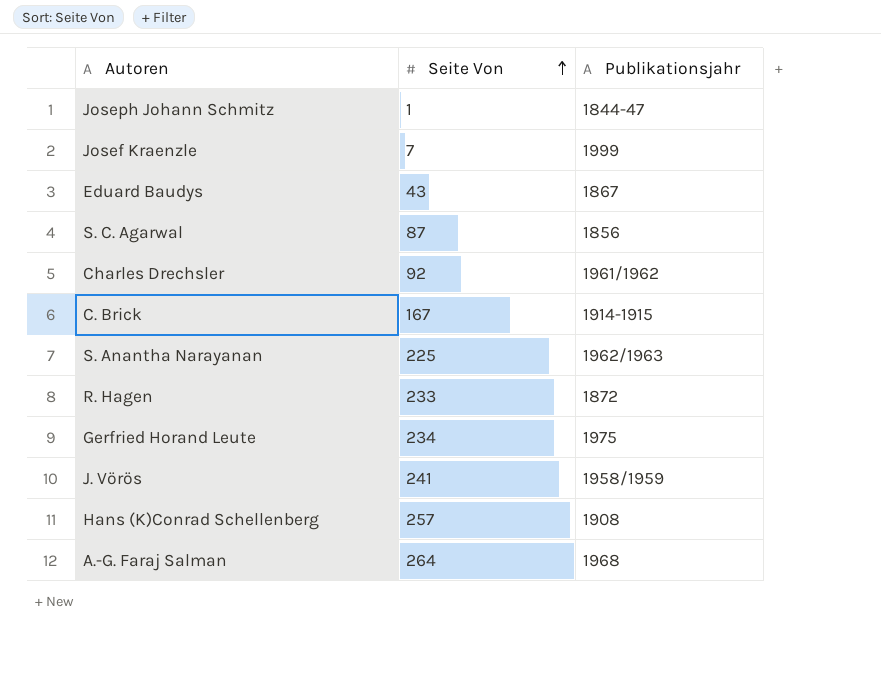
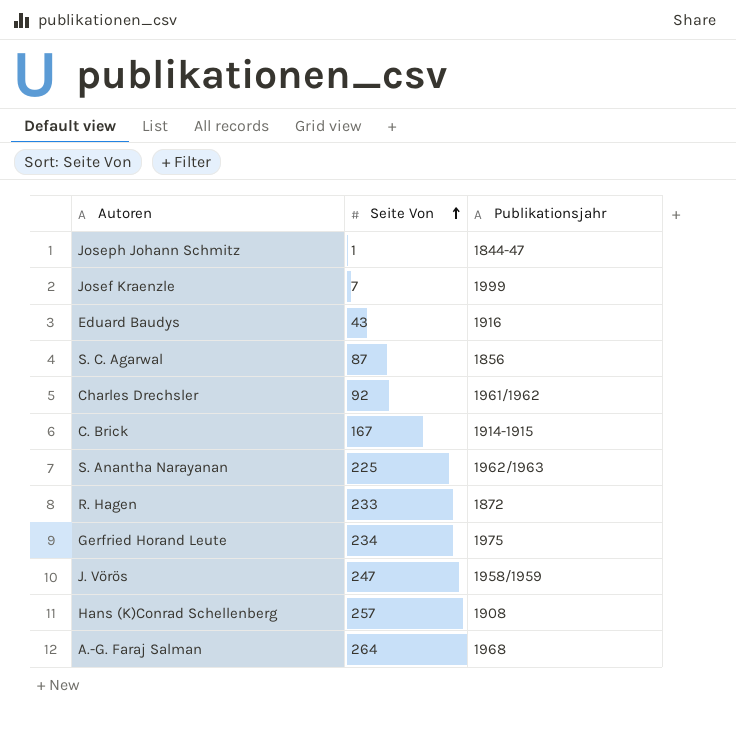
Eduard Baudys | Publikationsjahr: 1867 -> 1916
J. Vörös | Seite Von: 241 -> 247

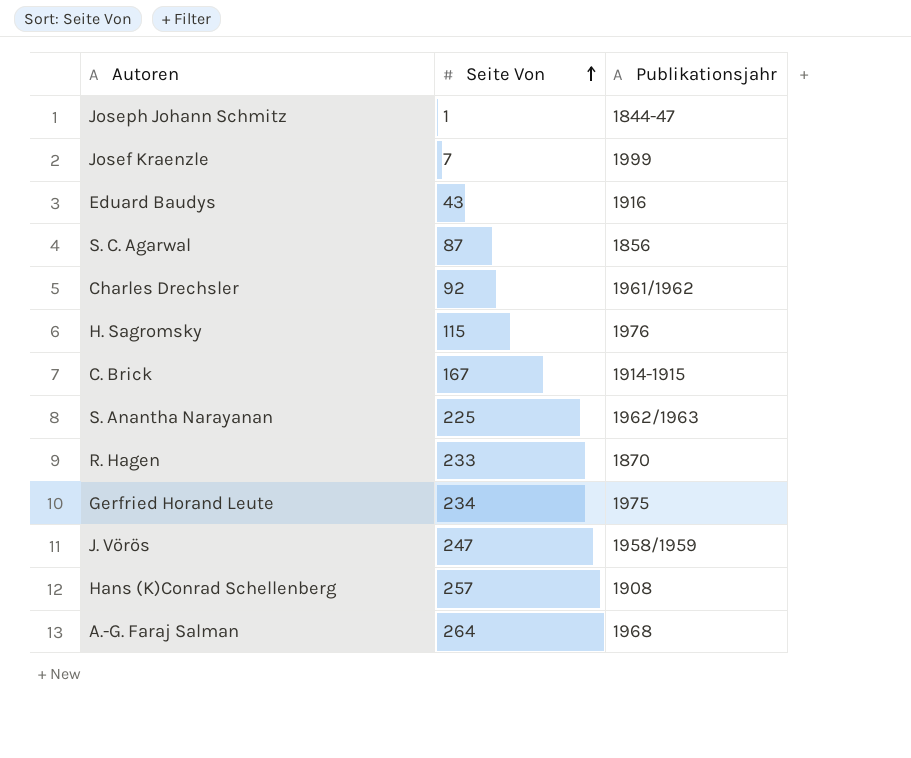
row H. Sagromsky: none -> 115 | 1976
R. Hagen | Publikationsjahr: 1872 -> 1870

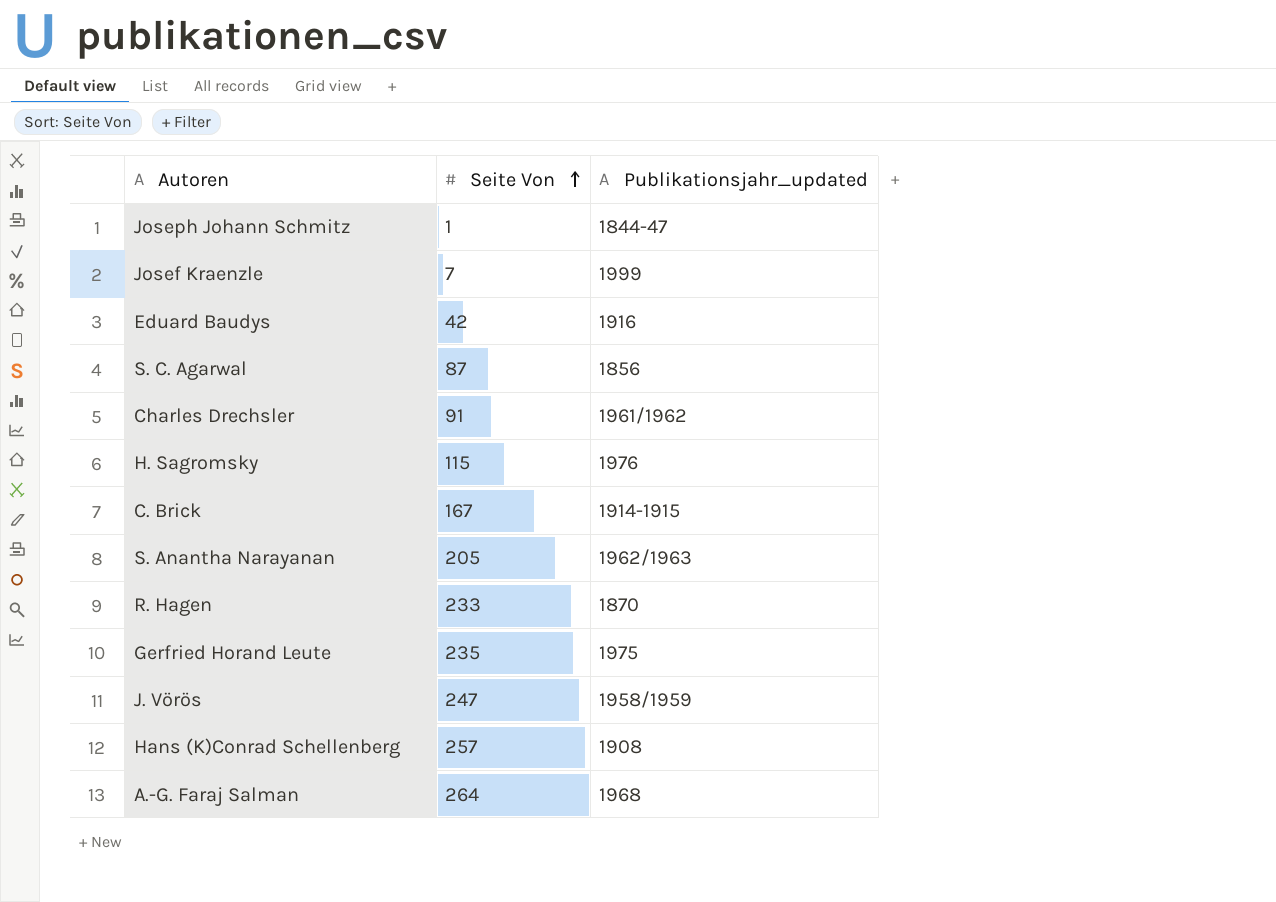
column name: Publikationsjahr -> Publikationsjahr_updated
Eduard Baudys | Seite Von: 43 -> 42
Charles Drechsler | Seite Von: 92 -> 91
S. Anantha Narayanan | Seite Von: 225 -> 205
Gerfried Horand Leute | Seite Von: 234 -> 235

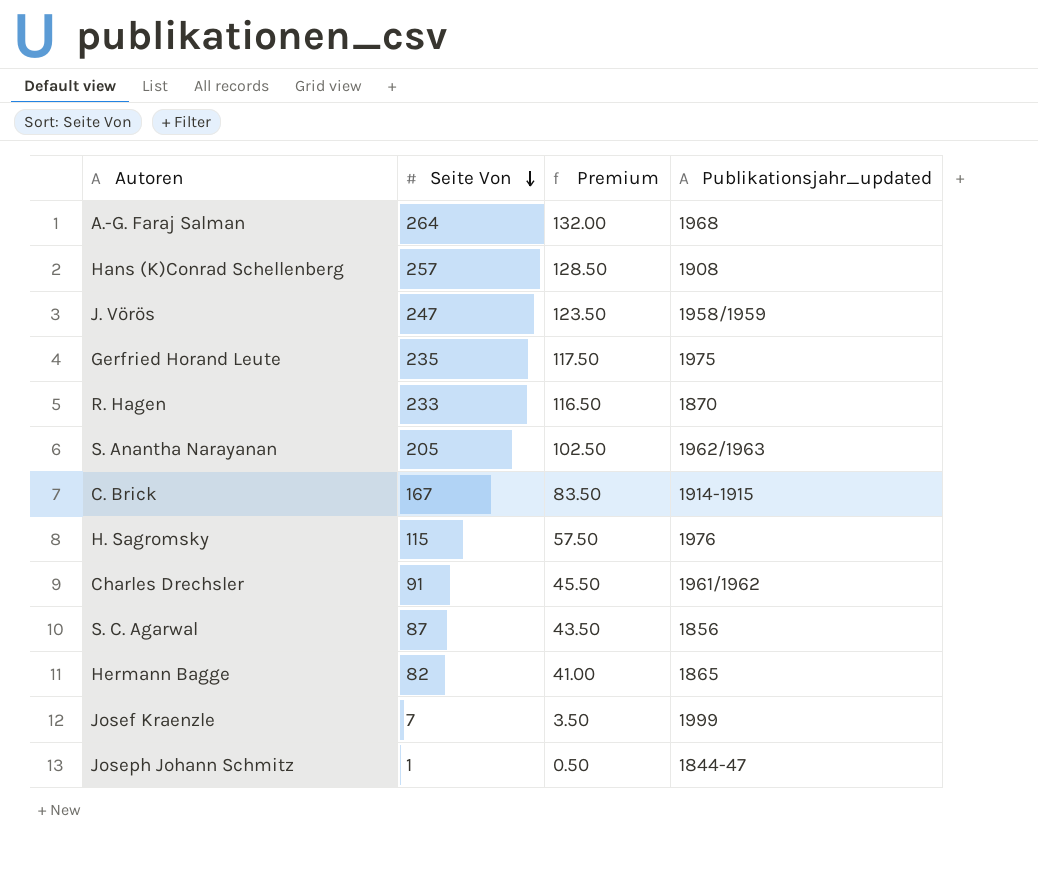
row order: Seite Von ascending -> Seite Von descending
column Premium | formula: none -> [Seite Von] * 0.5
row Eduard Baudys: 42 | 1916 -> none
row Hermann Bagge: none -> 82 | 41.00 | 1865

